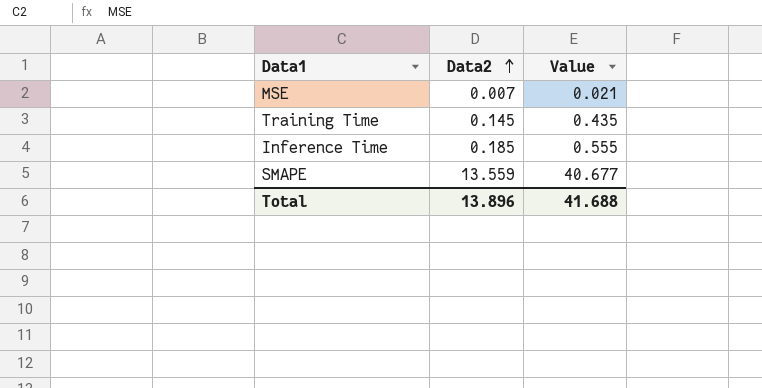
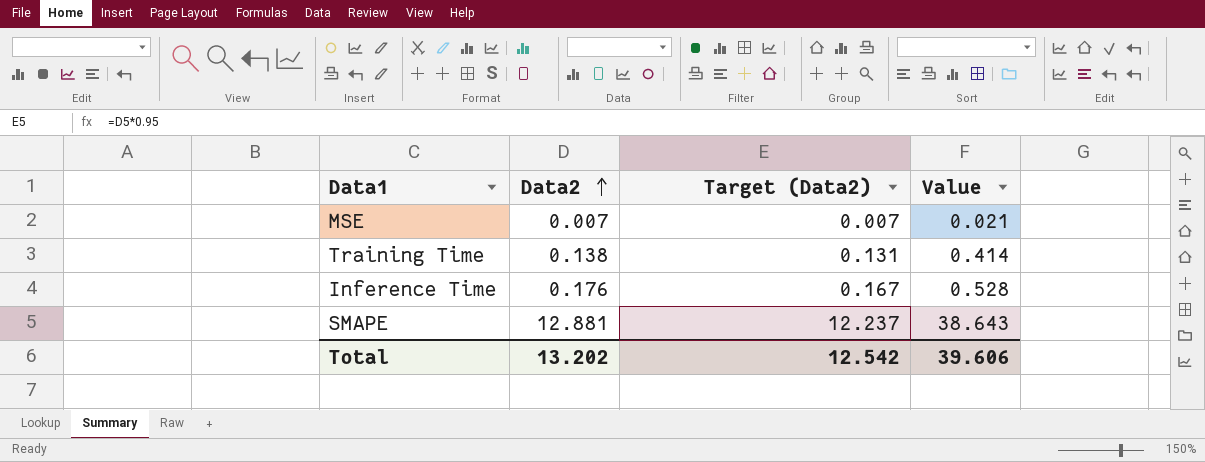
column Target (Data2) | formula: none -> [Data2] * 0.95
Training Time | Data2: 0.145 -> 0.138
Training Time | Value: 0.435 -> 0.414
Inference Time | Data2: 0.185 -> 0.176
Inference Time | Value: 0.555 -> 0.528
SMAPE | Data2: 13.559 -> 12.881
SMAPE | Value: 40.677 -> 38.643
Total | Data2: 13.896 -> 13.202
Total | Value: 41.688 -> 39.606

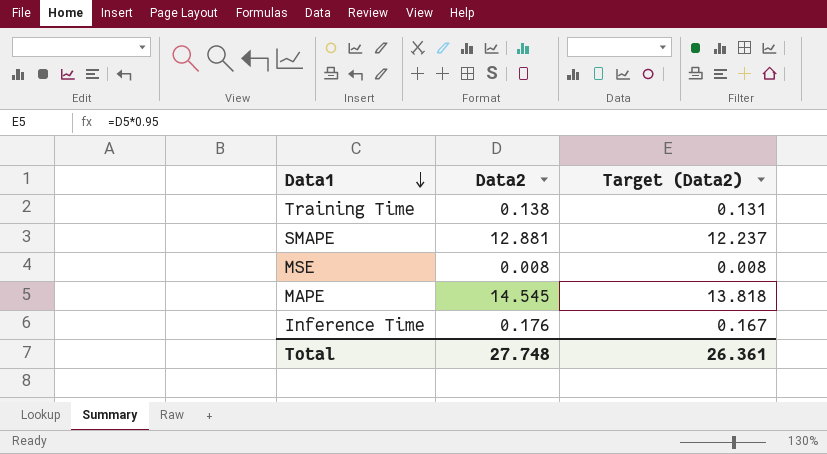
row order: Data2 ascending -> Data1 descending
column Value | formula: [Data2] * 3 -> none
MSE | Data2: 0.007 -> 0.008
MSE | Target (Data2): 0.007 -> 0.008
row MAPE: none -> 14.545 | 13.818
Total | Data2: 13.202 -> 27.748
Total | Target (Data2): 12.542 -> 26.361

